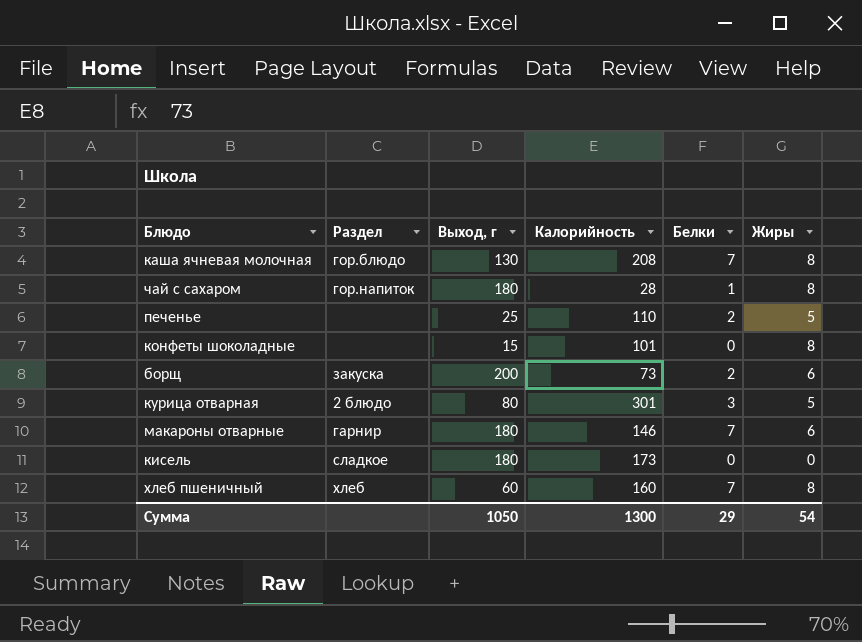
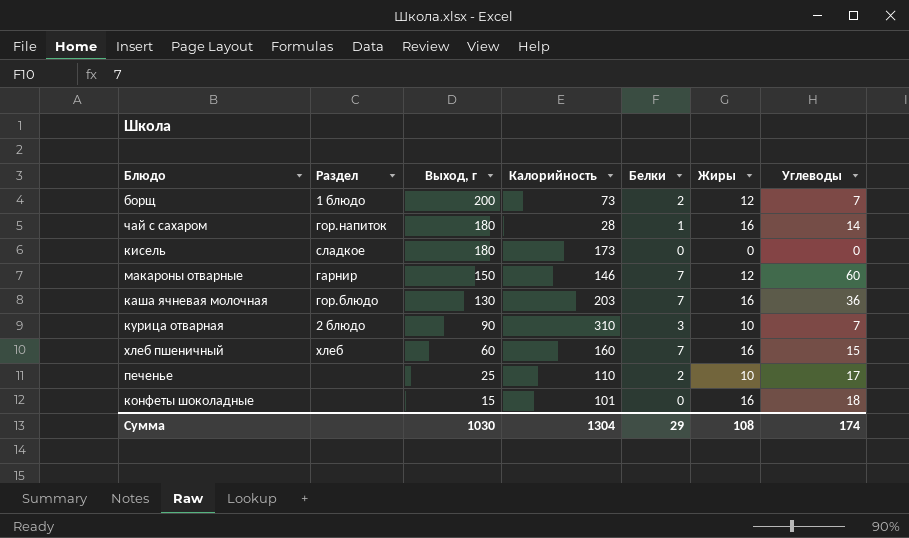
row order: none -> Выход, г descending
column Углеводы | position: none -> 7
борщ | Раздел: закуска -> 1 блюдо
борщ | Жиры: 6 -> 12
чай с сахаром | Жиры: 8 -> 16
макароны отварные | Выход, г: 180 -> 150
макароны отварные | Жиры: 6 -> 12
каша ячневая молочная | Калорийность: 208 -> 203
каша ячневая молочная | Жиры: 8 -> 16
курица отварная | Выход, г: 80 -> 90
курица отварная | Калорийность: 301 -> 310
курица отварная | Жиры: 5 -> 10
хлеб пшеничный | Жиры: 8 -> 16
печенье | Жиры: 5 -> 10
конфеты шоколадные | Жиры: 8 -> 16
Сумма | Выход, г: 1050 -> 1030
Сумма | Калорийность: 1300 -> 1304
Сумма | Жиры: 54 -> 108

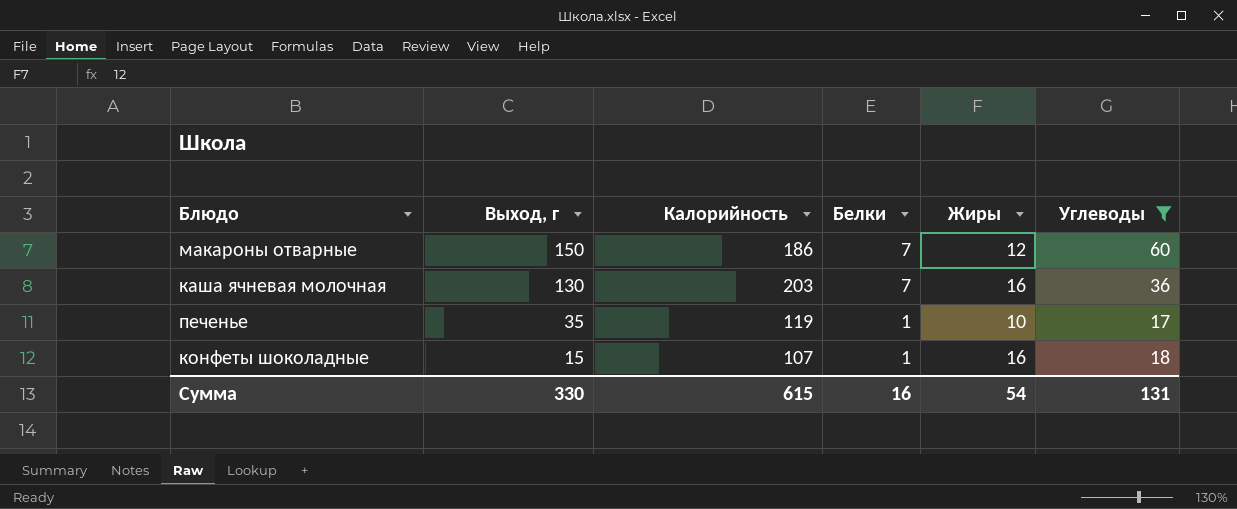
filter: none -> Углеводы >= 17
column Раздел | position: 2 -> none
макароны отварные | Калорийность: 146 -> 186
печенье | Выход, г: 25 -> 35
печенье | Калорийность: 110 -> 119
печенье | Белки: 2 -> 1
конфеты шоколадные | Калорийность: 101 -> 107
конфеты шоколадные | Белки: 0 -> 1
Сумма | Выход, г: 1030 -> 330
Сумма | Калорийность: 1304 -> 615
Сумма | Белки: 29 -> 16
Сумма | Жиры: 108 -> 54
Сумма | Углеводы: 174 -> 131

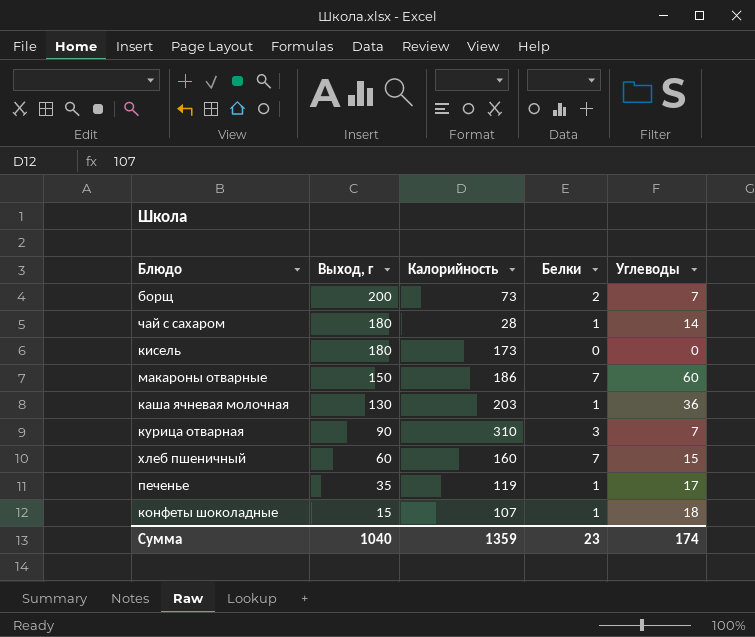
filter: Углеводы >= 17 -> none
column Жиры | position: 5 -> none
каша ячневая молочная | Белки: 7 -> 1
Сумма | Выход, г: 330 -> 1040
Сумма | Калорийность: 615 -> 1359
Сумма | Белки: 16 -> 23
Сумма | Углеводы: 131 -> 174

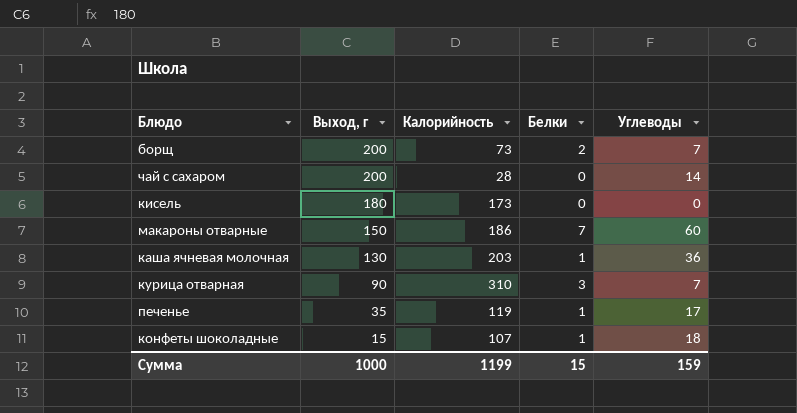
row хлеб пшеничный: 60 | 160 | 7 | 15 -> none
чай с сахаром | Выход, г: 180 -> 200
чай с сахаром | Белки: 1 -> 0
Сумма | Выход, г: 1040 -> 1000
Сумма | Калорийность: 1359 -> 1199
Сумма | Белки: 23 -> 15
Сумма | Углеводы: 174 -> 159

